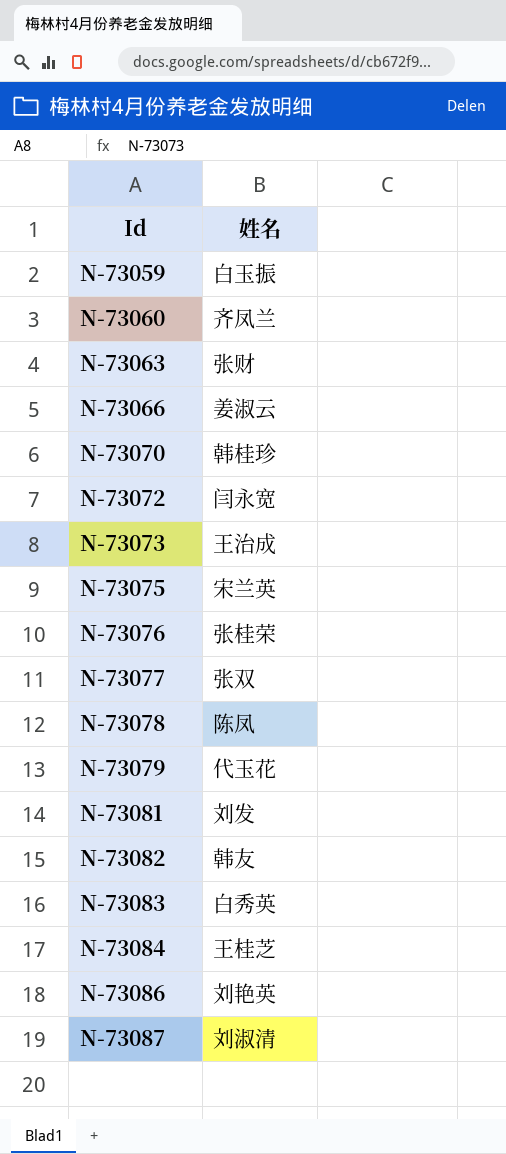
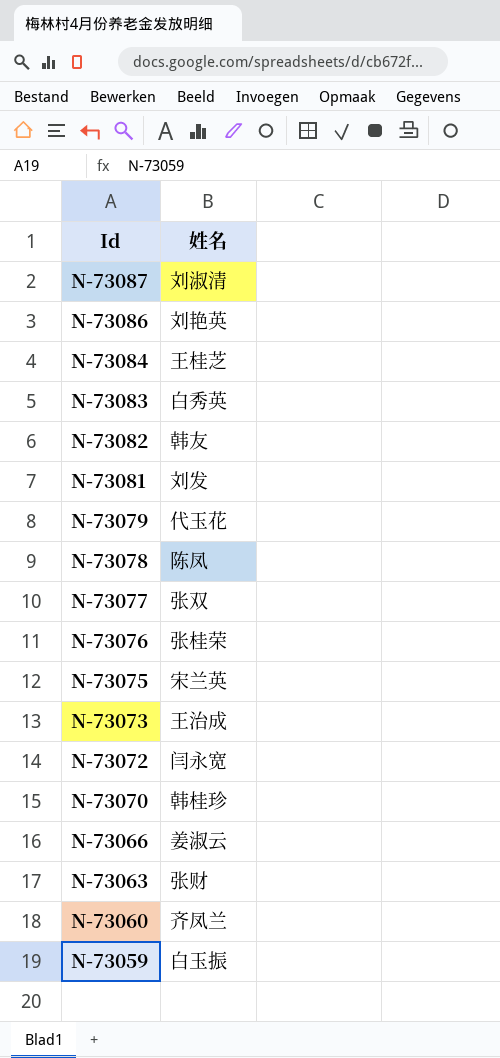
row order: Id ascending -> Id descending

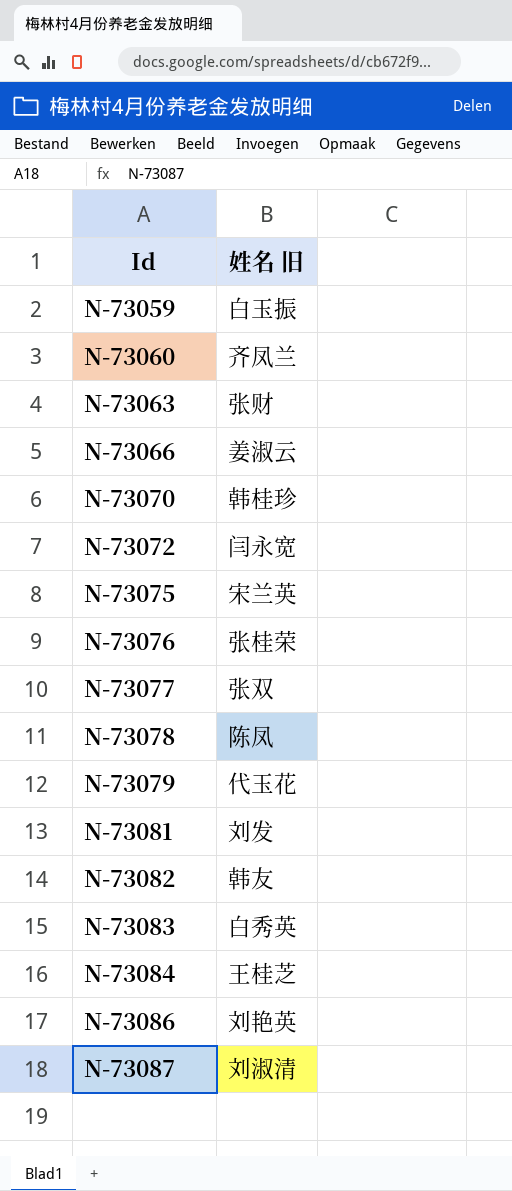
row order: Id descending -> Id ascending
column name: 姓名 -> 姓名 旧
row N-73073: 王治成 -> none

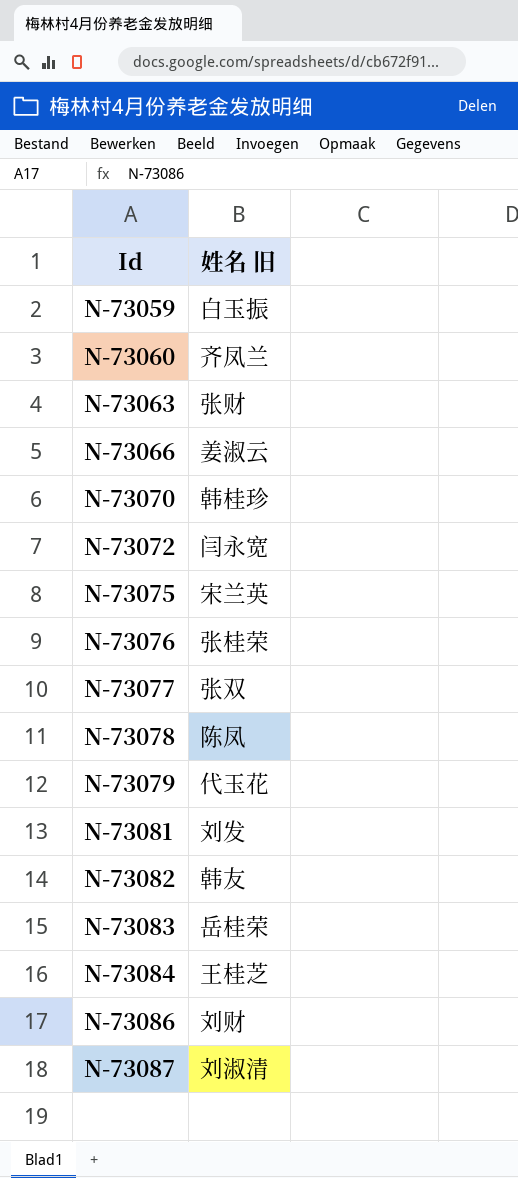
N-73083 | 姓名 旧: 白秀英 -> 岳桂荣
N-73086 | 姓名 旧: 刘艳英 -> 刘财

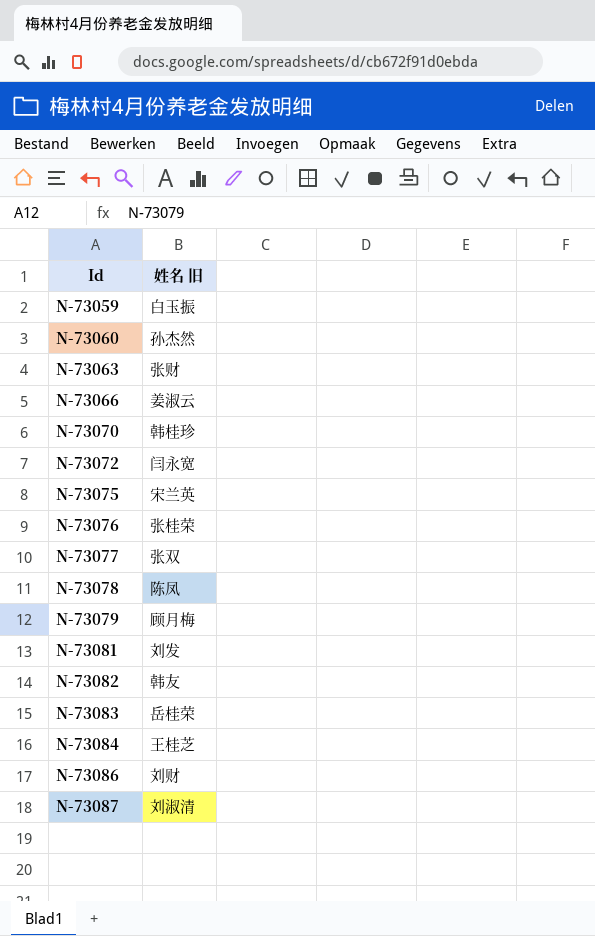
N-73060 | 姓名 旧: 齐凤兰 -> 孙杰然
N-73079 | 姓名 旧: 代玉花 -> 顾月梅

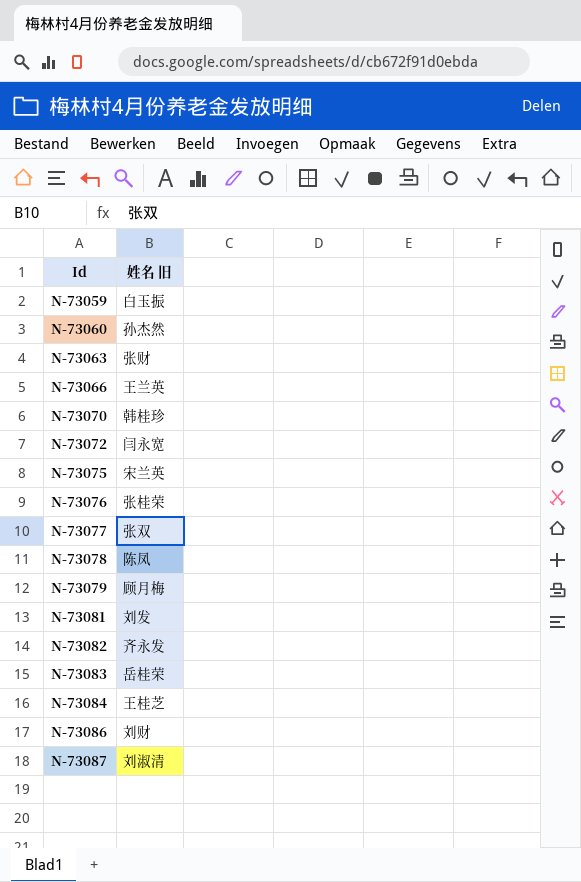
N-73066 | 姓名 旧: 姜淑云 -> 王兰英
N-73082 | 姓名 旧: 韩友 -> 齐永发

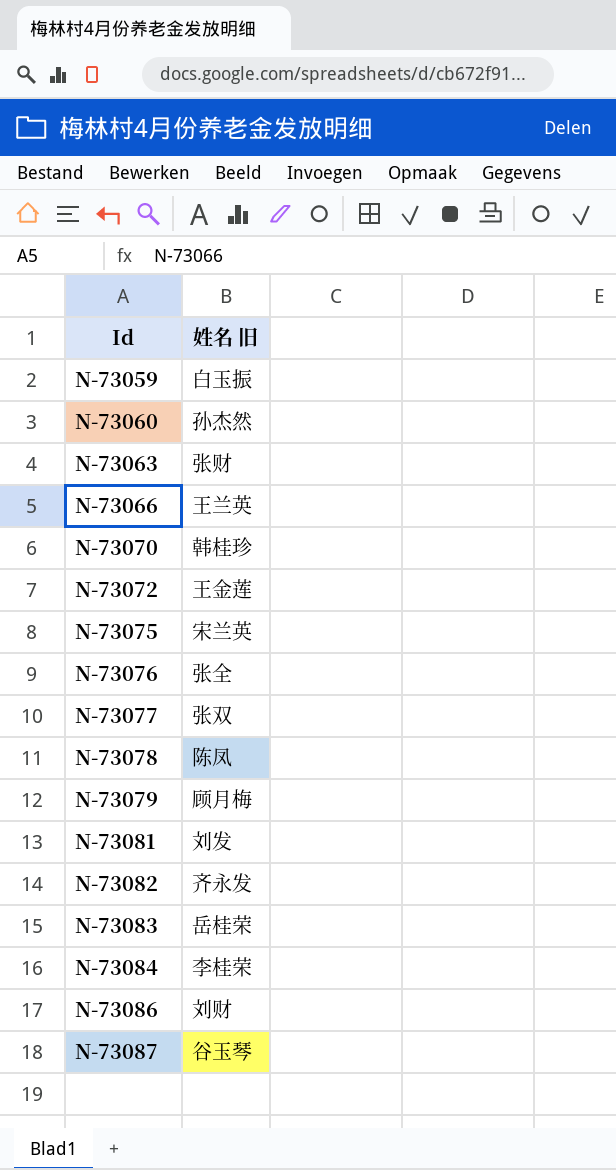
N-73072 | 姓名 旧: 闫永宽 -> 王金莲
N-73076 | 姓名 旧: 张桂荣 -> 张全
N-73084 | 姓名 旧: 王桂芝 -> 李桂荣
N-73087 | 姓名 旧: 刘淑清 -> 谷玉琴

